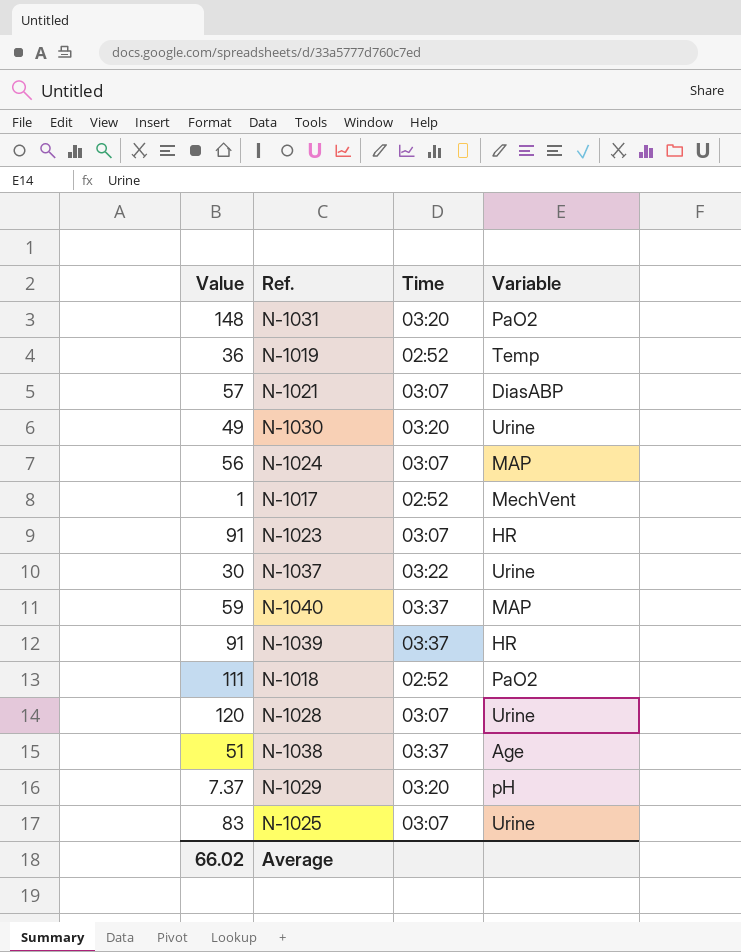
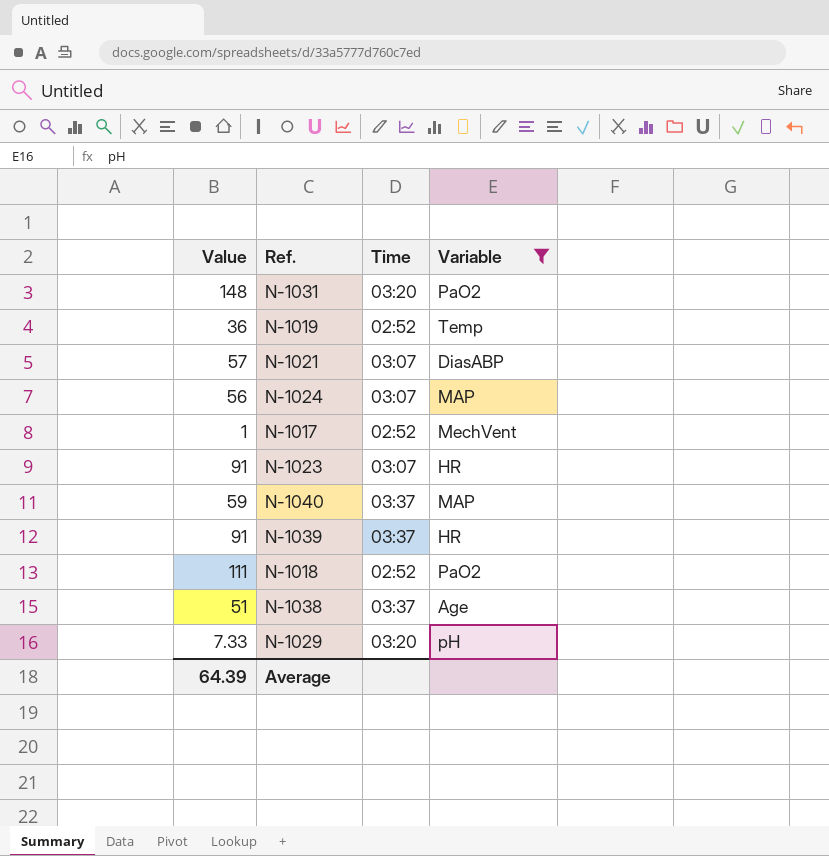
filter: none -> Variable != Urine
N-1029 | Value: 7.37 -> 7.33
Average | Value: 66.02 -> 64.39

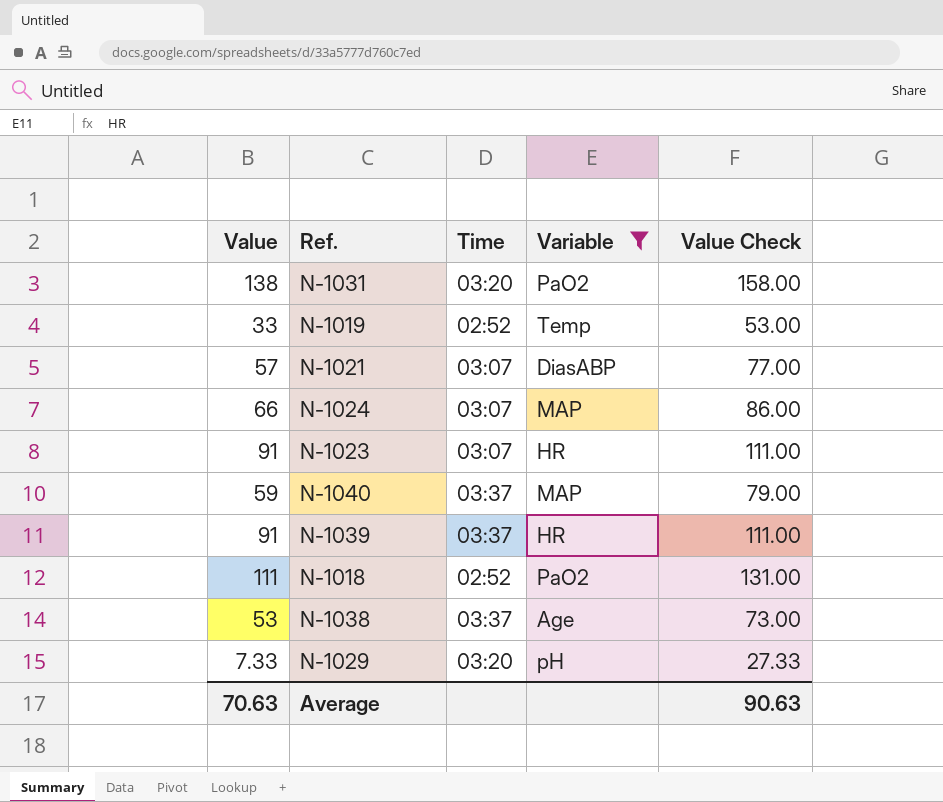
column Value Check | formula: none -> [Value] + 20
row N-1017: 1 | 02:52 | MechVent -> none
N-1031 | Value: 148 -> 138
N-1019 | Value: 36 -> 33
N-1024 | Value: 56 -> 66
N-1038 | Value: 51 -> 53
Average | Value: 64.39 -> 70.63

